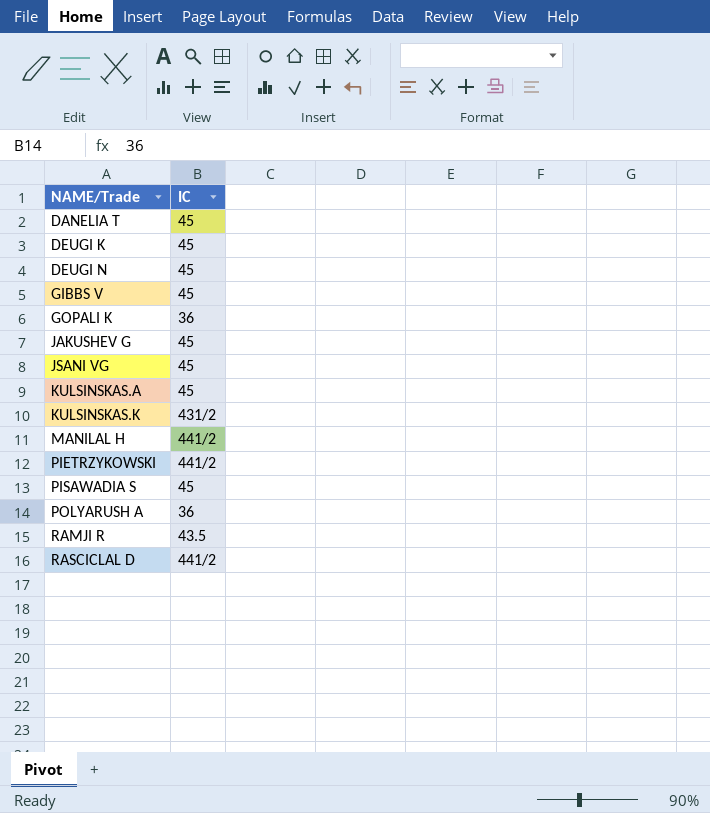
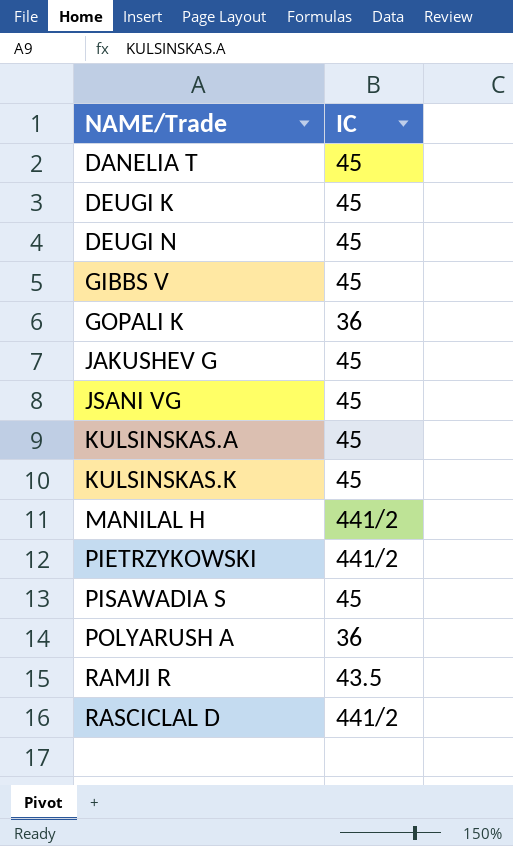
KULSINSKAS.K | IC: 431/2 -> 45

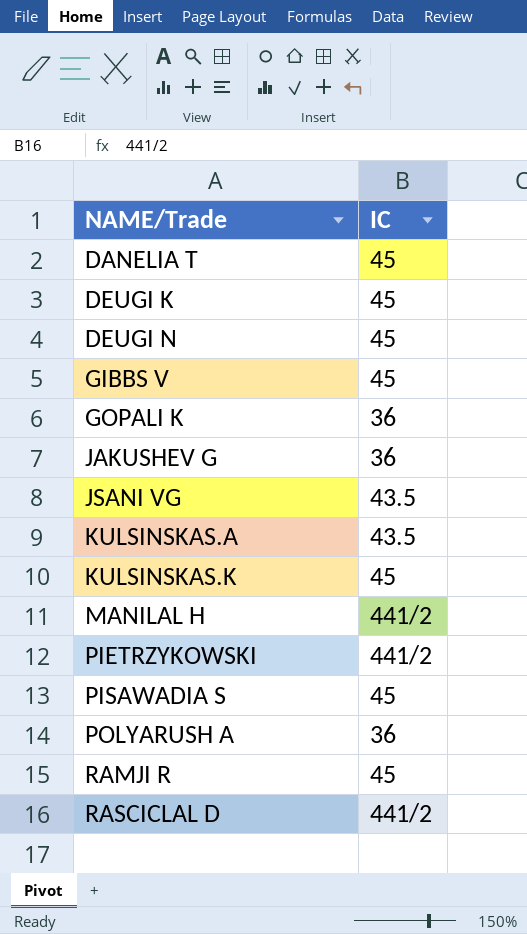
JAKUSHEV G | IC: 45 -> 36
JSANI VG | IC: 45 -> 43.5
KULSINSKAS.A | IC: 45 -> 43.5
RAMJI R | IC: 43.5 -> 45

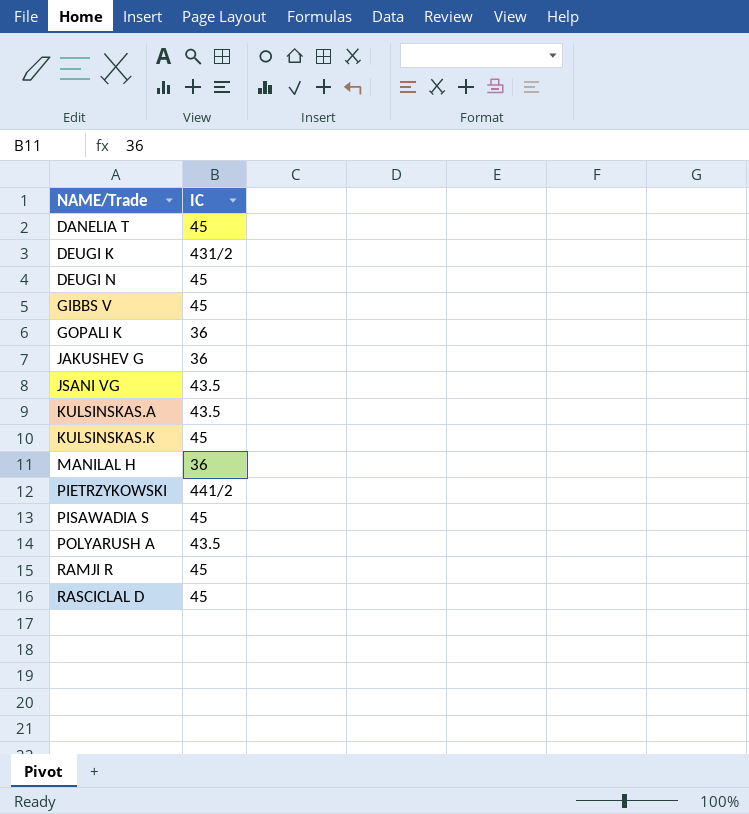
DEUGI K | IC: 45 -> 431/2
MANILAL H | IC: 441/2 -> 36
POLYARUSH A | IC: 36 -> 43.5
RASCICLAL D | IC: 441/2 -> 45

